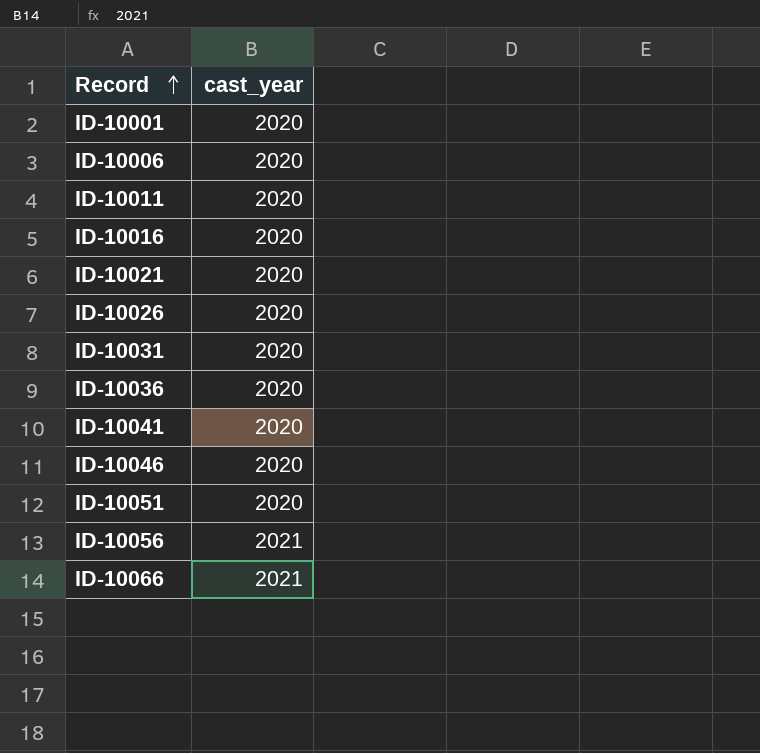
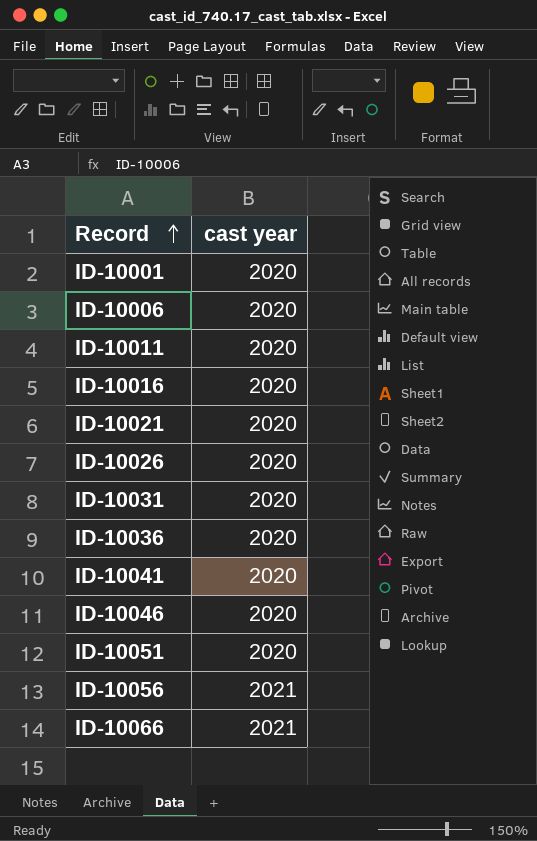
column name: cast_year -> cast year

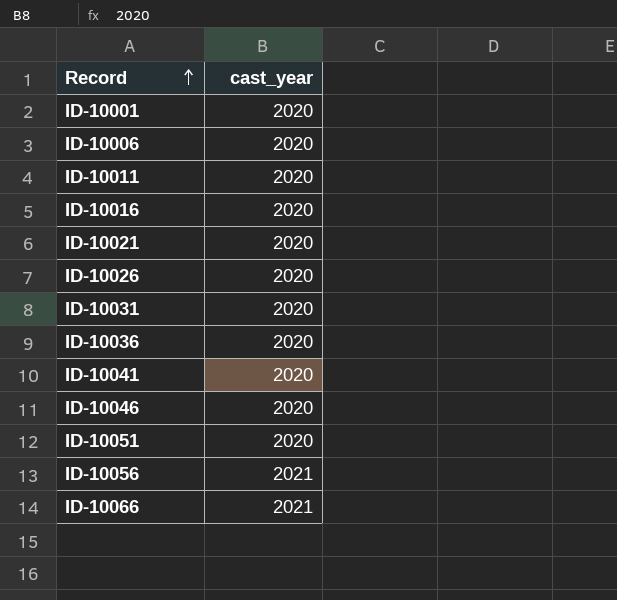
column name: cast year -> cast_year

